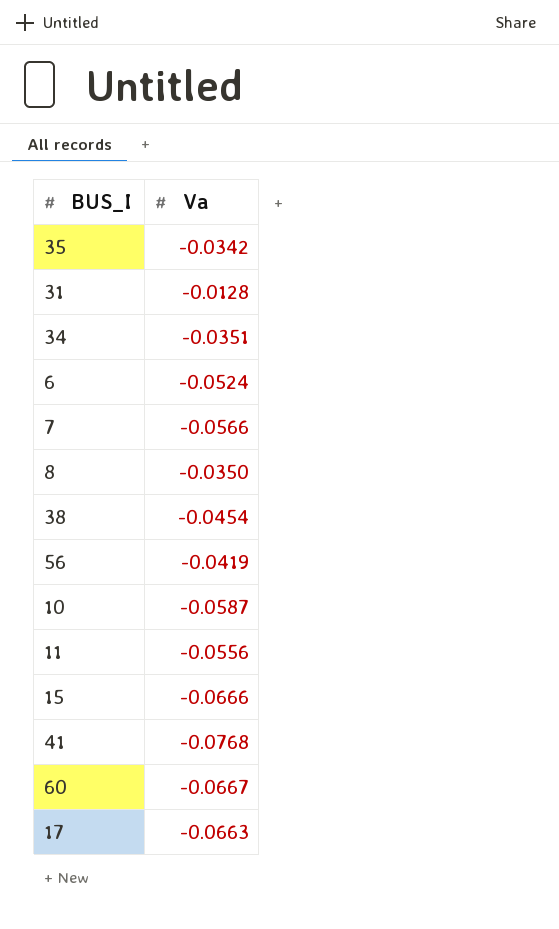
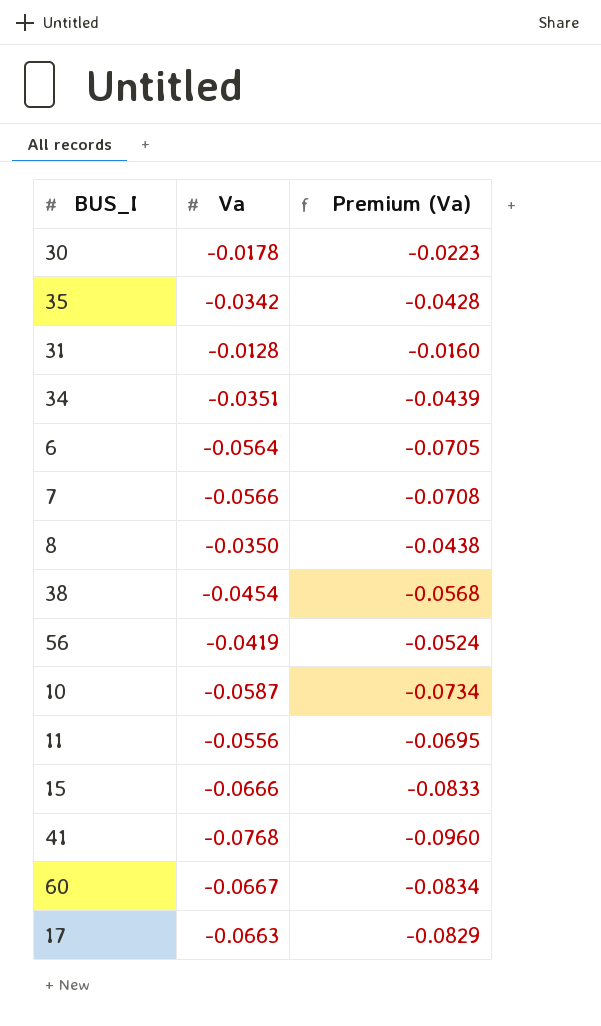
column Premium (Va) | formula: none -> [Va] * 1.25
row 30: none -> -0.0178 | -0.0223
6 | Va: -0.0524 -> -0.0564

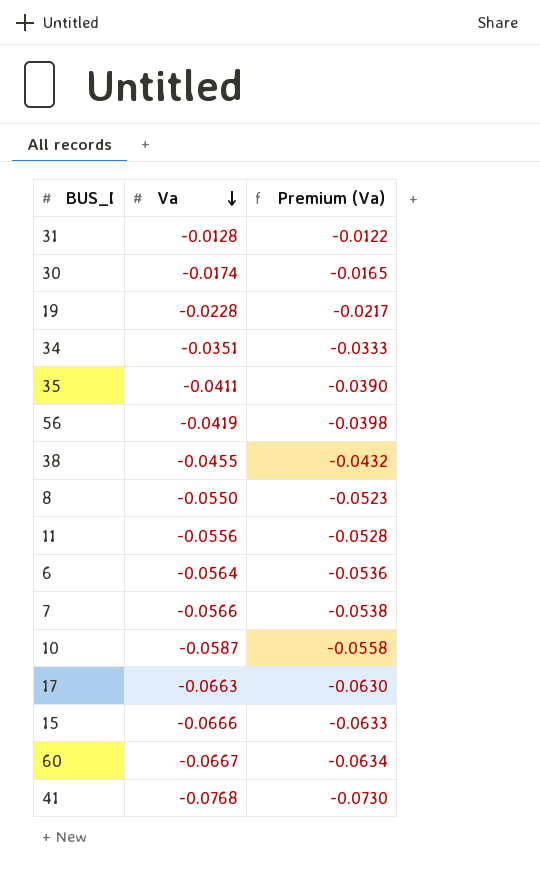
row order: none -> Va descending
column Premium (Va) | formula: [Va] * 1.25 -> [Va] * 0.95
30 | Va: -0.0178 -> -0.0174
row 19: none -> -0.0228 | -0.0217
35 | Va: -0.0342 -> -0.0411
38 | Va: -0.0454 -> -0.0455
8 | Va: -0.0350 -> -0.0550

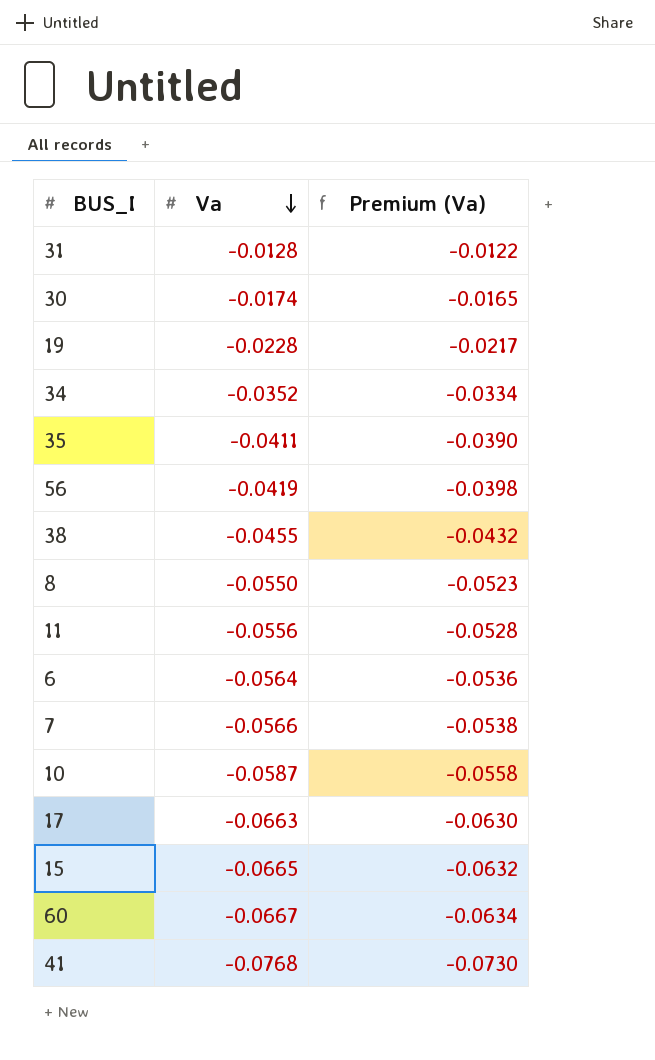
34 | Va: -0.0351 -> -0.0352
34 | Premium (Va): -0.0333 -> -0.0334
15 | Va: -0.0666 -> -0.0665
15 | Premium (Va): -0.0633 -> -0.0632

